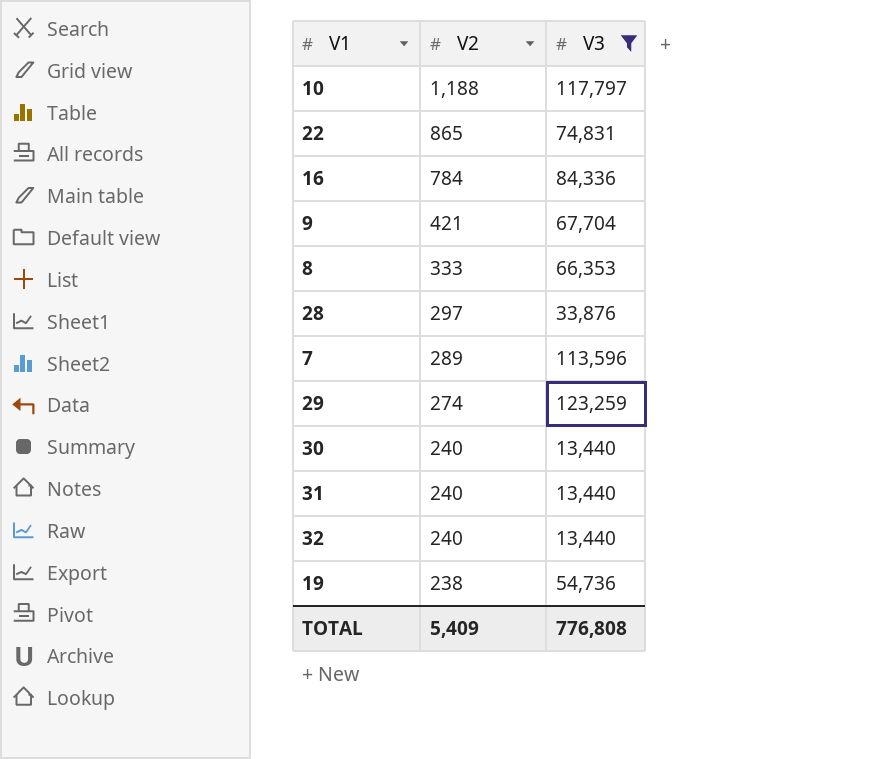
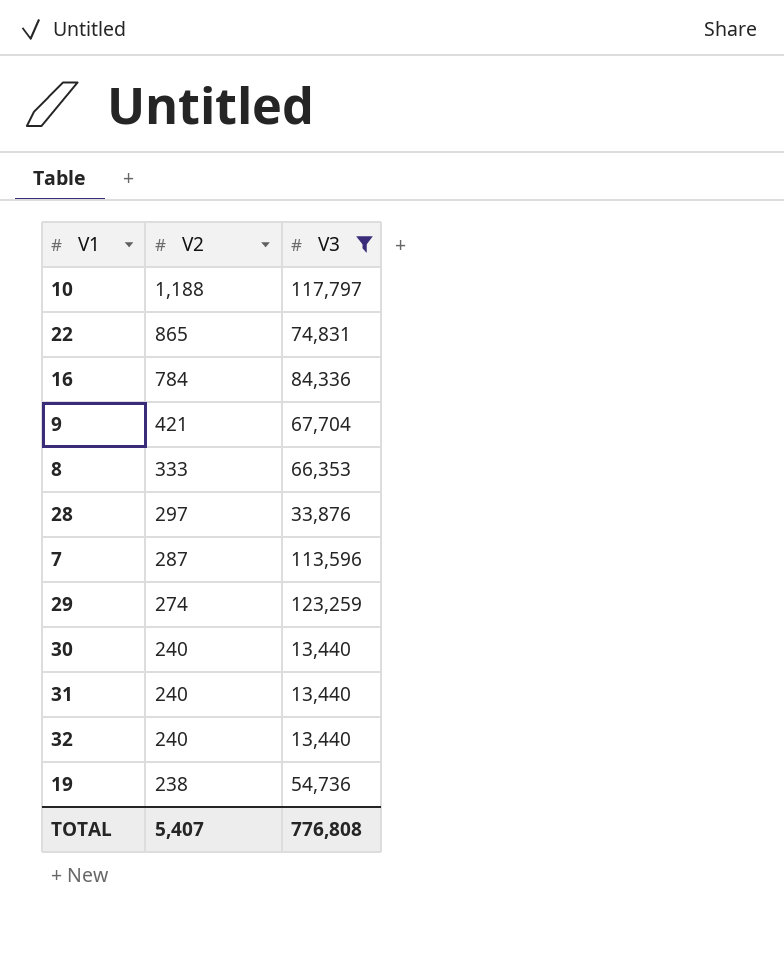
7 | V2: 289 -> 287
TOTAL | V2: 5,409 -> 5,407

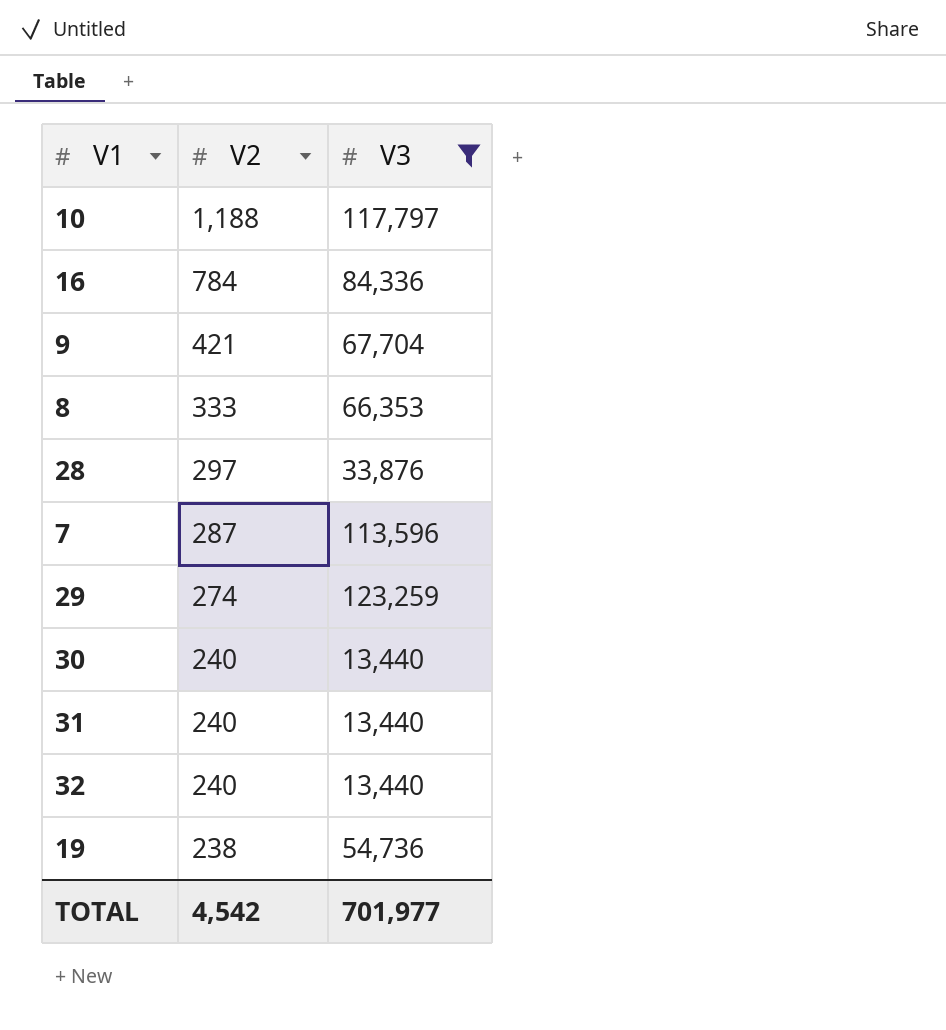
row 22: 865 | 74,831 -> none
TOTAL | V2: 5,407 -> 4,542
TOTAL | V3: 776,808 -> 701,977

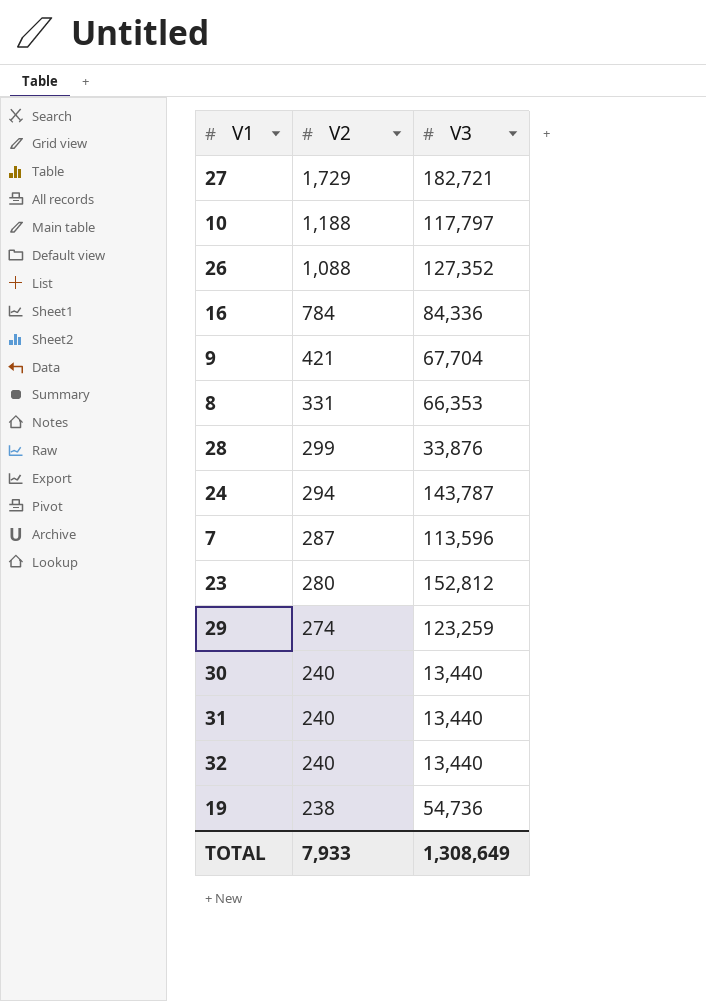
filter: V3 <= 123,259 -> none
8 | V2: 333 -> 331
28 | V2: 297 -> 299
TOTAL | V2: 4,542 -> 7,933
TOTAL | V3: 701,977 -> 1,308,649

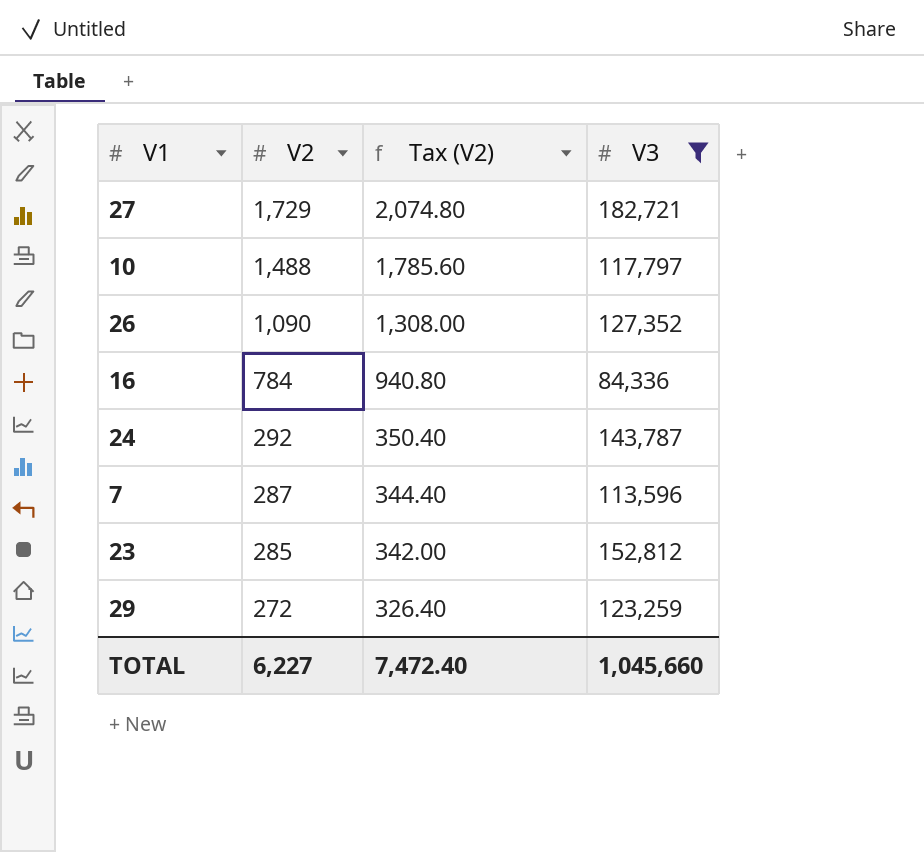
filter: none -> V3 >= 84,336
column Tax (V2) | formula: none -> [V2] * 1.2
10 | V2: 1,188 -> 1,488
26 | V2: 1,088 -> 1,090
24 | V2: 294 -> 292
23 | V2: 280 -> 285
29 | V2: 274 -> 272
TOTAL | V2: 7,933 -> 6,227
TOTAL | V3: 1,308,649 -> 1,045,660

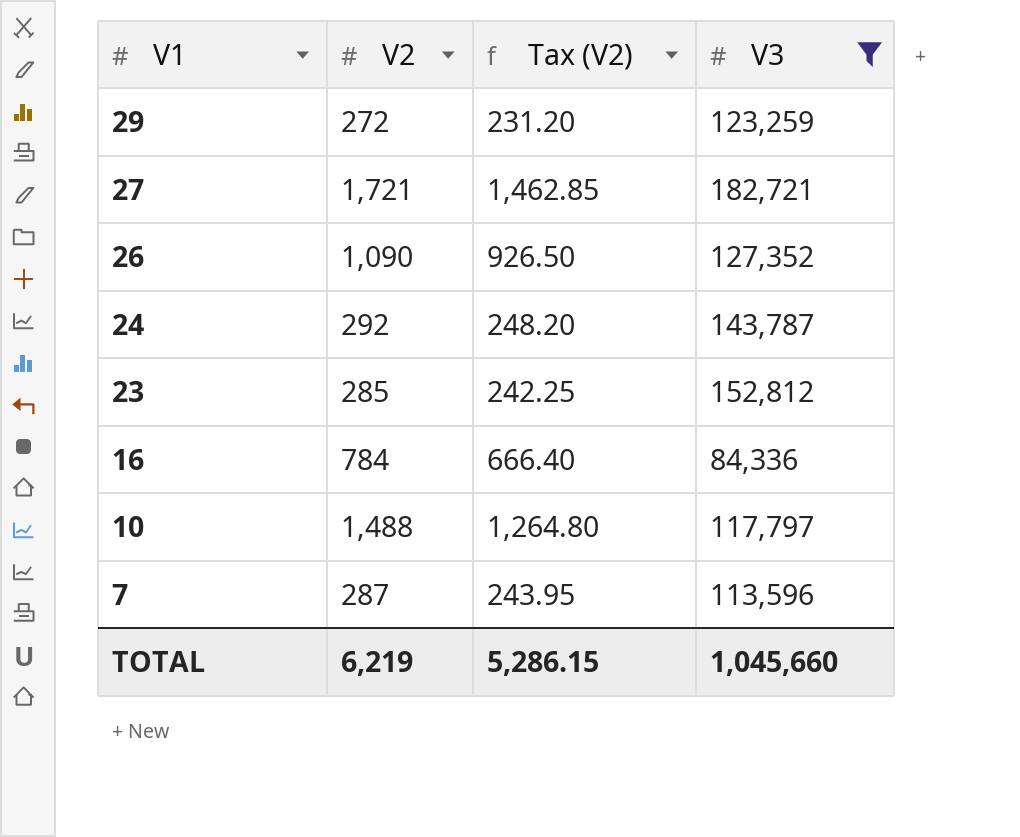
row order: V2 descending -> V1 descending
column Tax (V2) | formula: [V2] * 1.2 -> [V2] * 0.85
27 | V2: 1,729 -> 1,721
TOTAL | V2: 6,227 -> 6,219
TOTAL | Tax (V2): 7,472.40 -> 5,286.15

